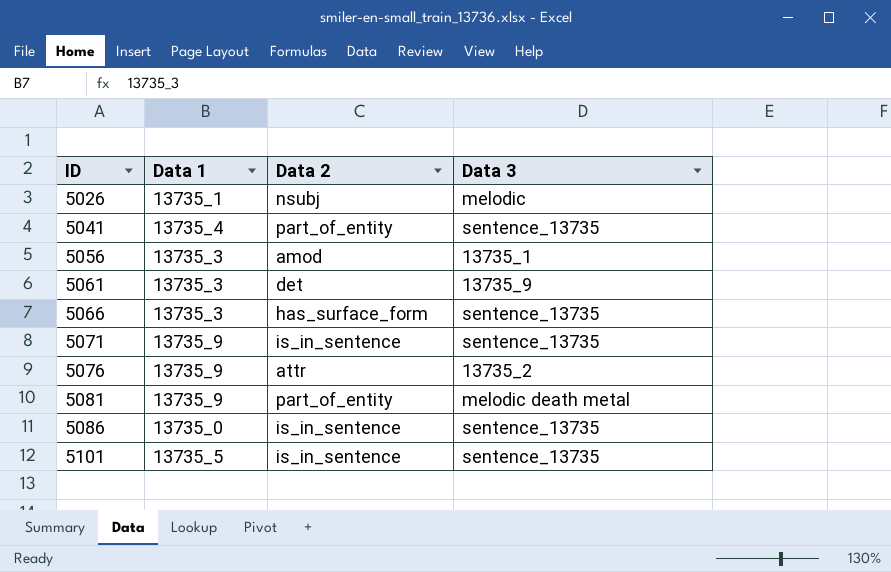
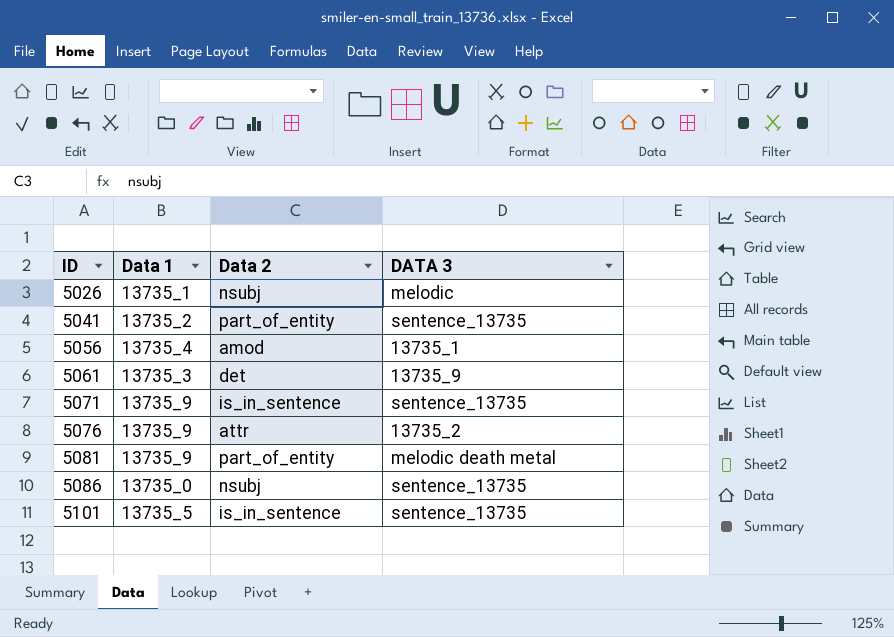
column name: Data 3 -> DATA 3
row 5066: 13735_3 | has_surface_form | sentence_13735 -> none
5041 | Data 1: 13735_4 -> 13735_2
5056 | Data 1: 13735_3 -> 13735_4
5086 | Data 2: is_in_sentence -> nsubj

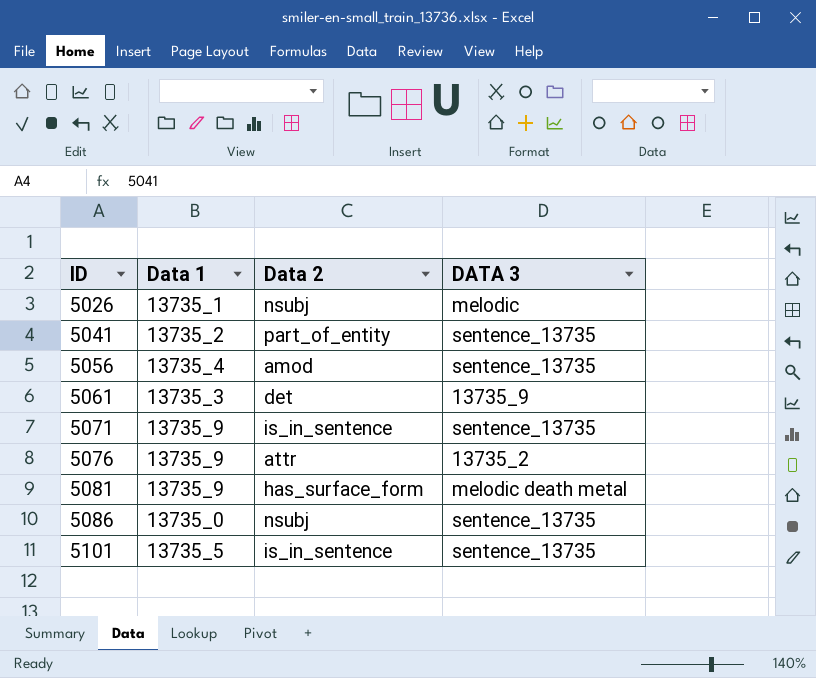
5056 | DATA 3: 13735_1 -> sentence_13735
5081 | Data 2: part_of_entity -> has_surface_form

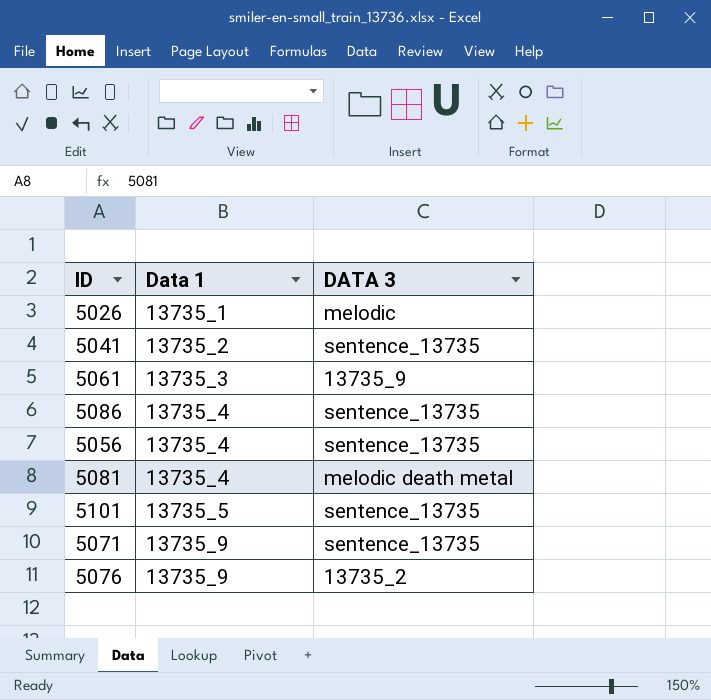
row order: ID ascending -> Data 1 ascending
column Data 2 | position: 3 -> none
5086 | Data 1: 13735_0 -> 13735_4
5081 | Data 1: 13735_9 -> 13735_4

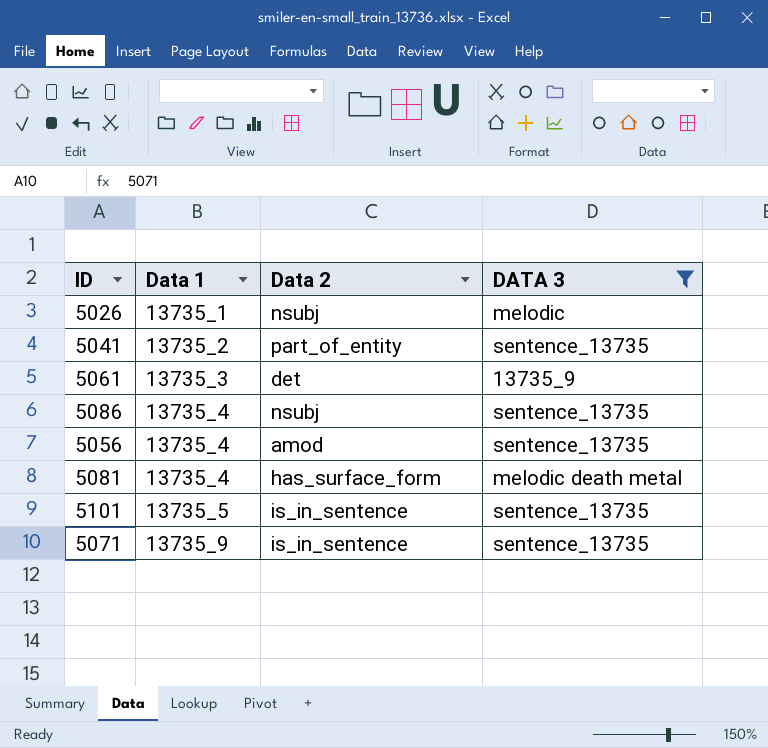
filter: none -> DATA 3 != 13735_2
column Data 2 | position: none -> 3

